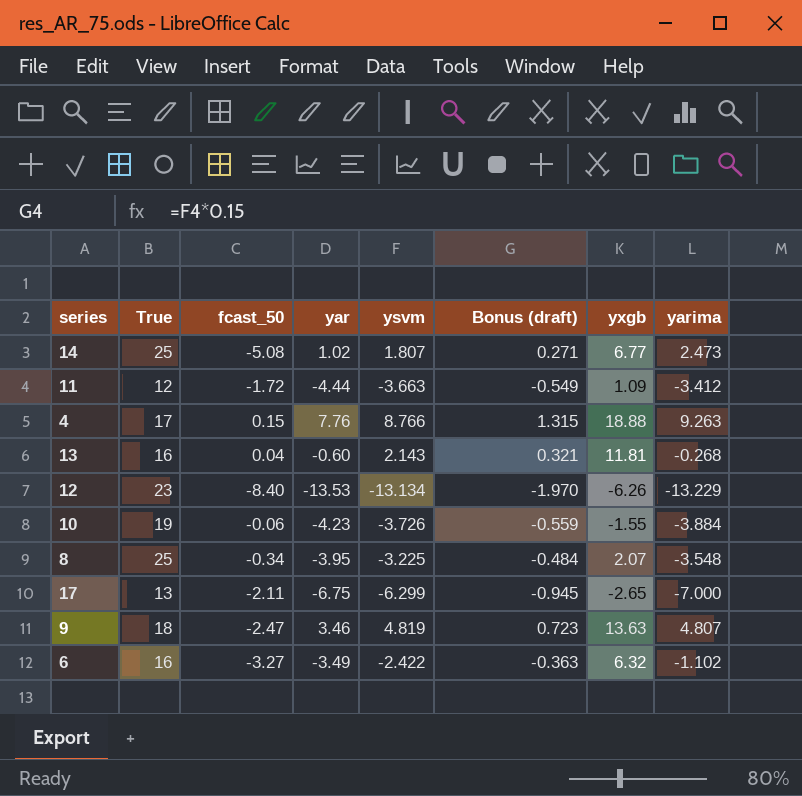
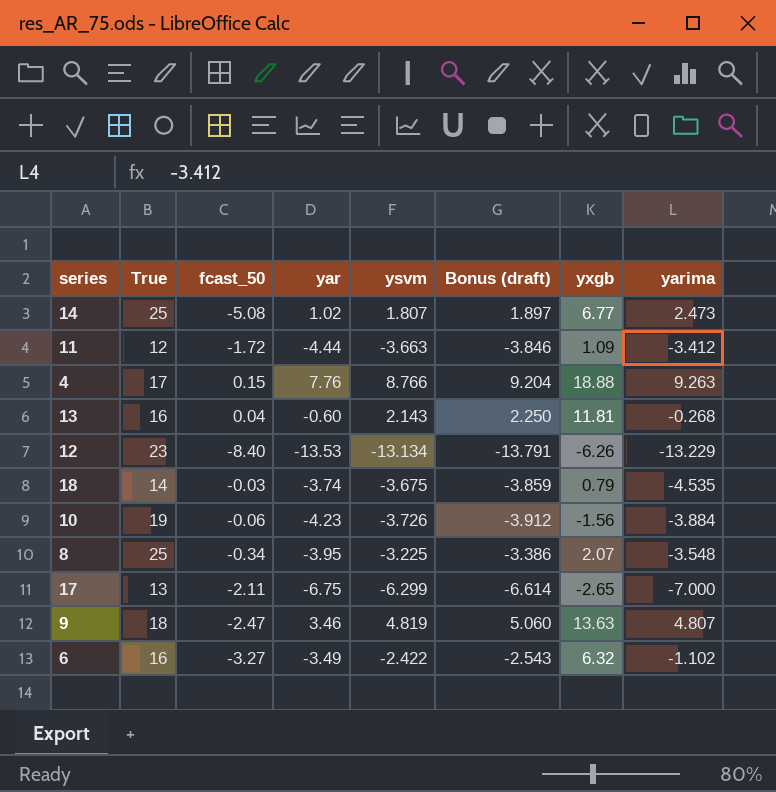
column Bonus (draft) | formula: [ysvm] * 0.15 -> [ysvm] * 1.05
row 18: none -> 14 | -0.03 | -3.74 | -3.675 | -3.859 | 0.79 | -4.535
10 | yxgb: -1.55 -> -1.56

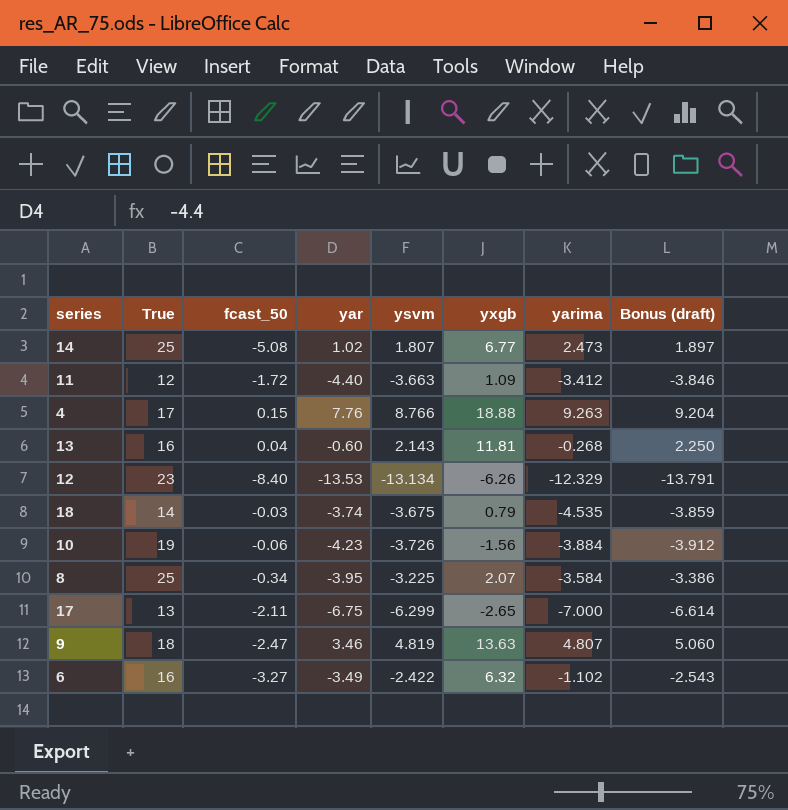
column Bonus (draft) | position: 6 -> 8
11 | yar: -4.44 -> -4.40
12 | yarima: -13.229 -> -12.329
8 | yarima: -3.548 -> -3.584

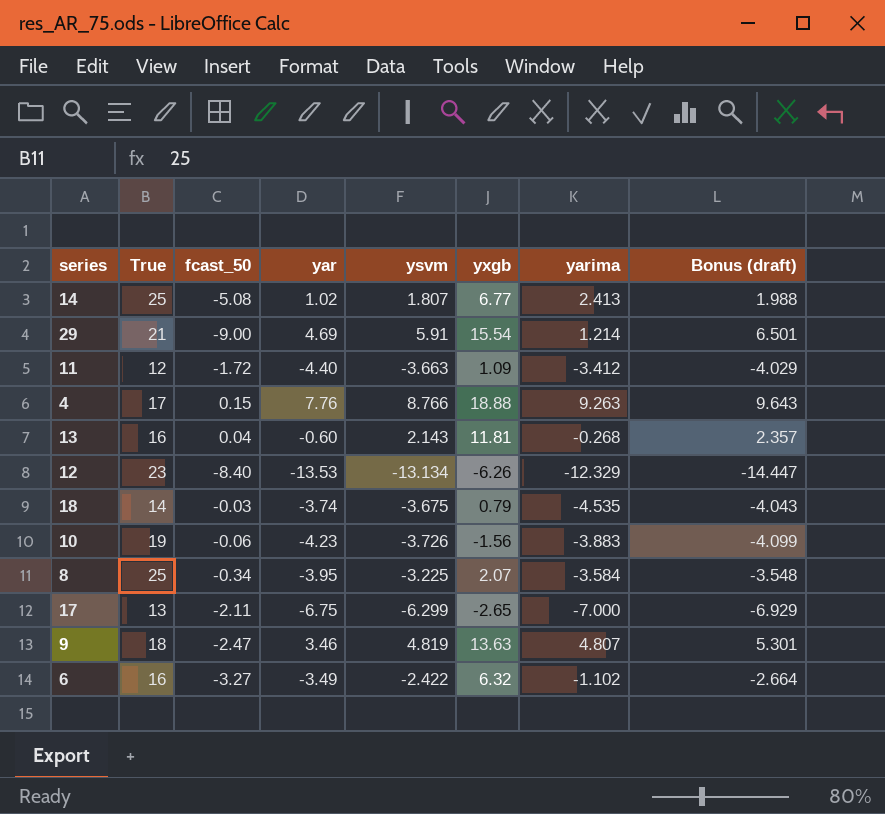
column Bonus (draft) | formula: [ysvm] * 1.05 -> [ysvm] * 1.1
14 | yarima: 2.473 -> 2.413
row 29: none -> 21 | -9.00 | 4.69 | 5.91 | 15.54 | 1.214 | 6.501
10 | yarima: -3.884 -> -3.883

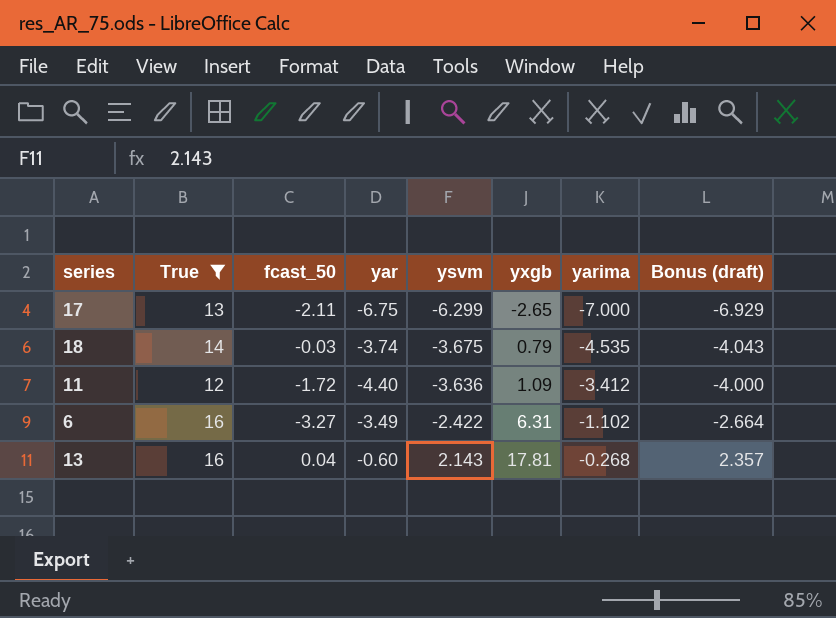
filter: none -> True <= 16
row order: none -> ysvm ascending
11 | ysvm: -3.663 -> -3.636
11 | Bonus (draft): -4.029 -> -4.000
6 | yxgb: 6.32 -> 6.31
13 | yxgb: 11.81 -> 17.81

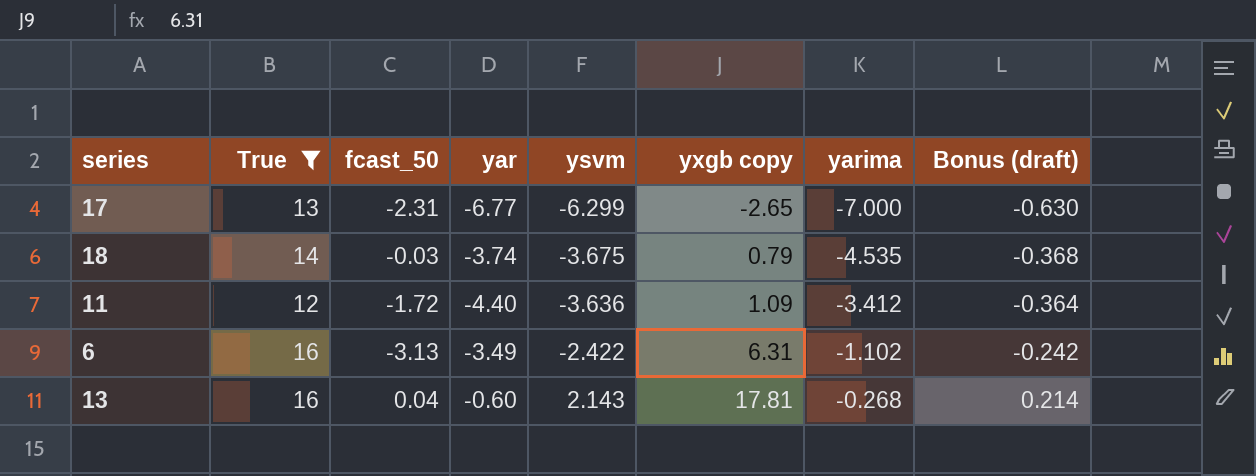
column name: yxgb -> yxgb copy
column Bonus (draft) | formula: [ysvm] * 1.1 -> [ysvm] * 0.1
17 | fcast_50: -2.11 -> -2.31
17 | yar: -6.75 -> -6.77
6 | fcast_50: -3.27 -> -3.13

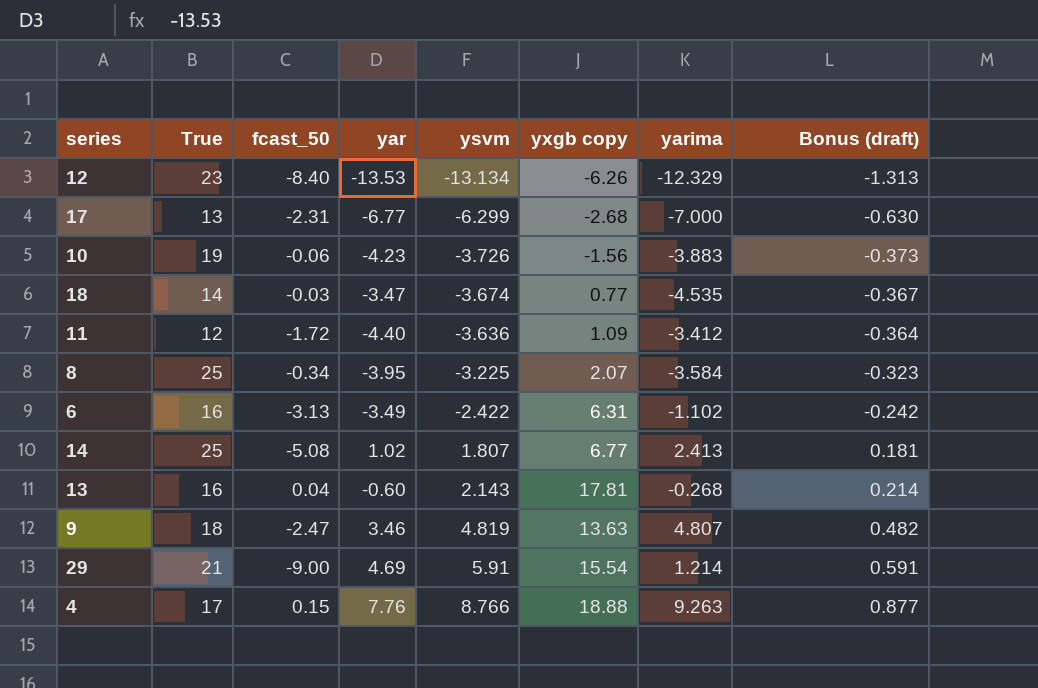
filter: True <= 16 -> none
17 | yxgb copy: -2.65 -> -2.68
18 | yar: -3.74 -> -3.47
18 | ysvm: -3.675 -> -3.674
18 | yxgb copy: 0.79 -> 0.77
18 | Bonus (draft): -0.368 -> -0.367

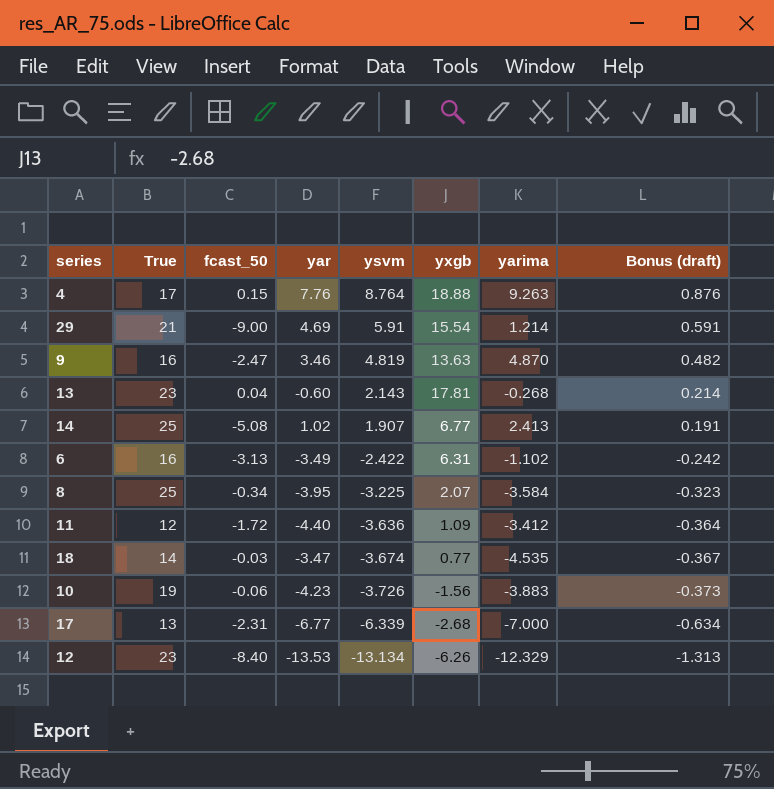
row order: ysvm ascending -> ysvm descending
column name: yxgb copy -> yxgb
4 | ysvm: 8.766 -> 8.764
4 | Bonus (draft): 0.877 -> 0.876
9 | True: 18 -> 16
9 | yarima: 4.807 -> 4.870
13 | True: 16 -> 23
14 | ysvm: 1.807 -> 1.907
14 | Bonus (draft): 0.181 -> 0.191
17 | ysvm: -6.299 -> -6.339
17 | Bonus (draft): -0.630 -> -0.634

